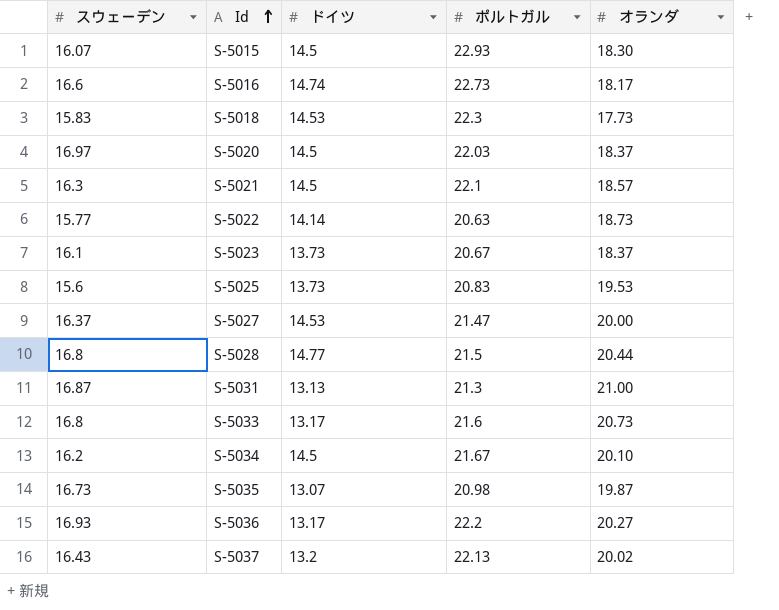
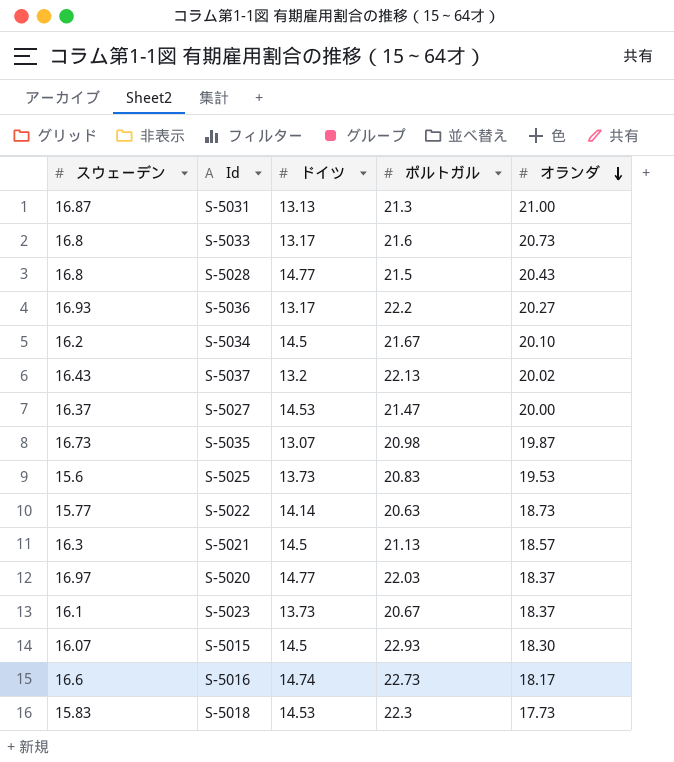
row order: Id ascending -> オランダ descending
S-5028 | オランダ: 20.44 -> 20.43
S-5021 | ポルトガル: 22.1 -> 21.13
S-5020 | ドイツ: 14.5 -> 14.77

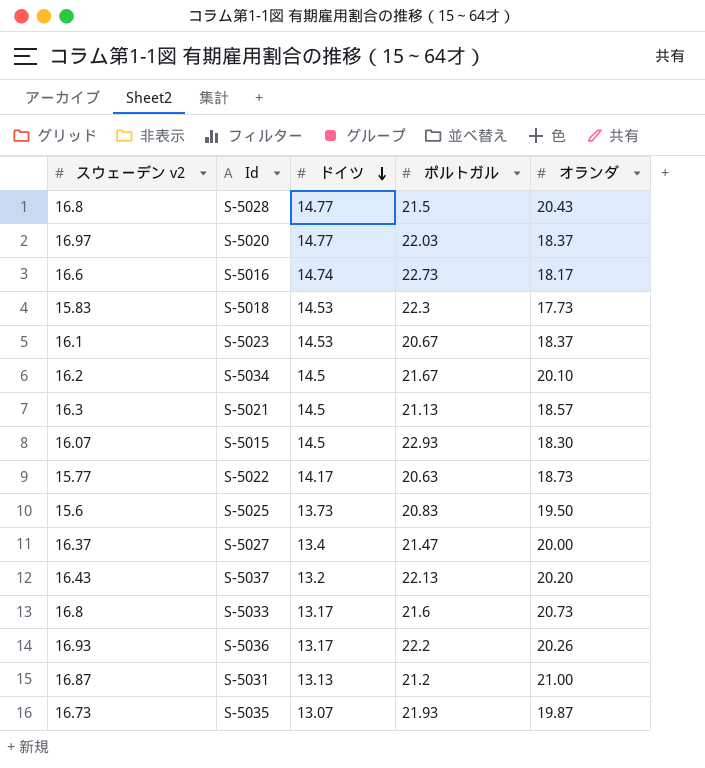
row order: オランダ descending -> ドイツ descending
column name: スウェーデン -> スウェーデン v2
S-5023 | ドイツ: 13.73 -> 14.53
S-5022 | ドイツ: 14.14 -> 14.17
S-5025 | オランダ: 19.53 -> 19.50
S-5027 | ドイツ: 14.53 -> 13.4
S-5037 | オランダ: 20.02 -> 20.20
S-5036 | オランダ: 20.27 -> 20.26
S-5031 | ポルトガル: 21.3 -> 21.2
S-5035 | ポルトガル: 20.98 -> 21.93

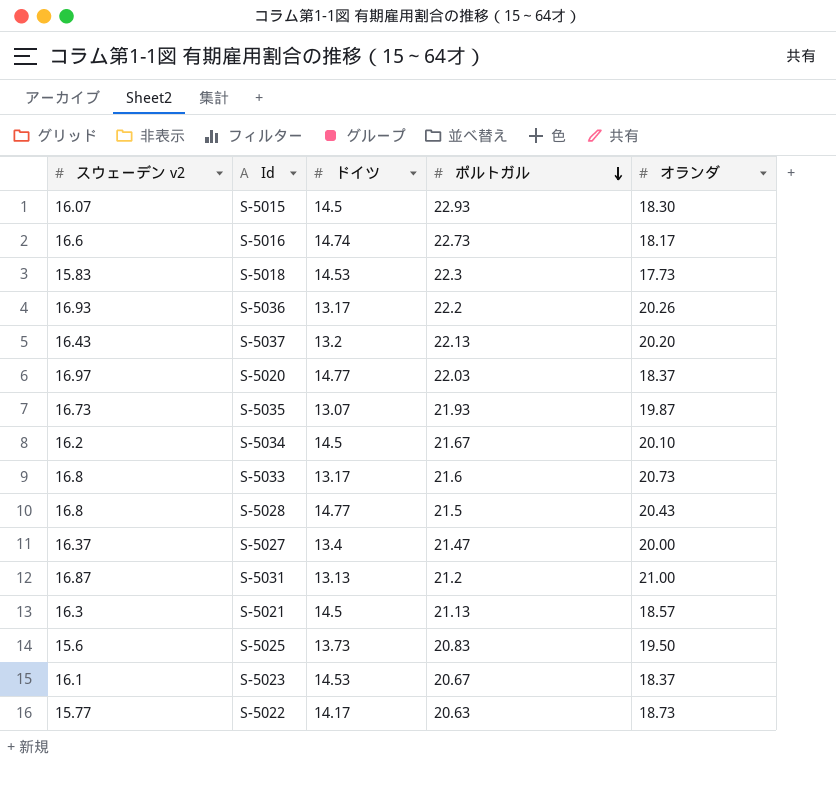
row order: ドイツ descending -> ポルトガル descending

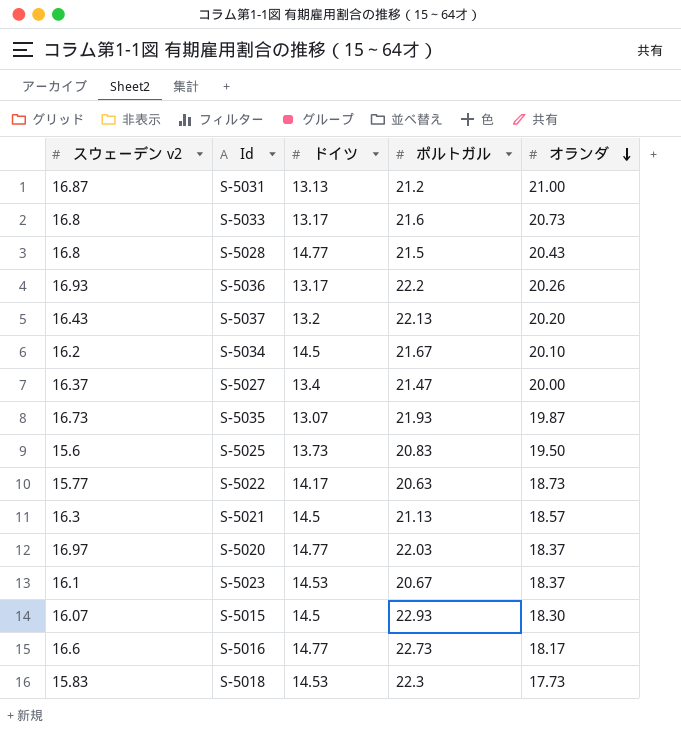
row order: ポルトガル descending -> オランダ descending
S-5016 | ドイツ: 14.74 -> 14.77

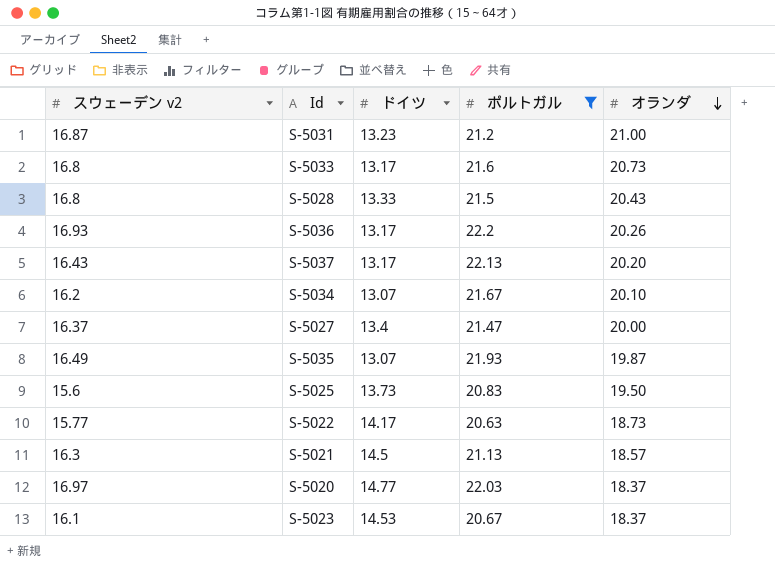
filter: none -> ポルトガル <= 22.2
S-5031 | ドイツ: 13.13 -> 13.23
S-5028 | ドイツ: 14.77 -> 13.33
S-5037 | ドイツ: 13.2 -> 13.17
S-5034 | ドイツ: 14.5 -> 13.07
S-5035 | スウェーデン v2: 16.73 -> 16.49

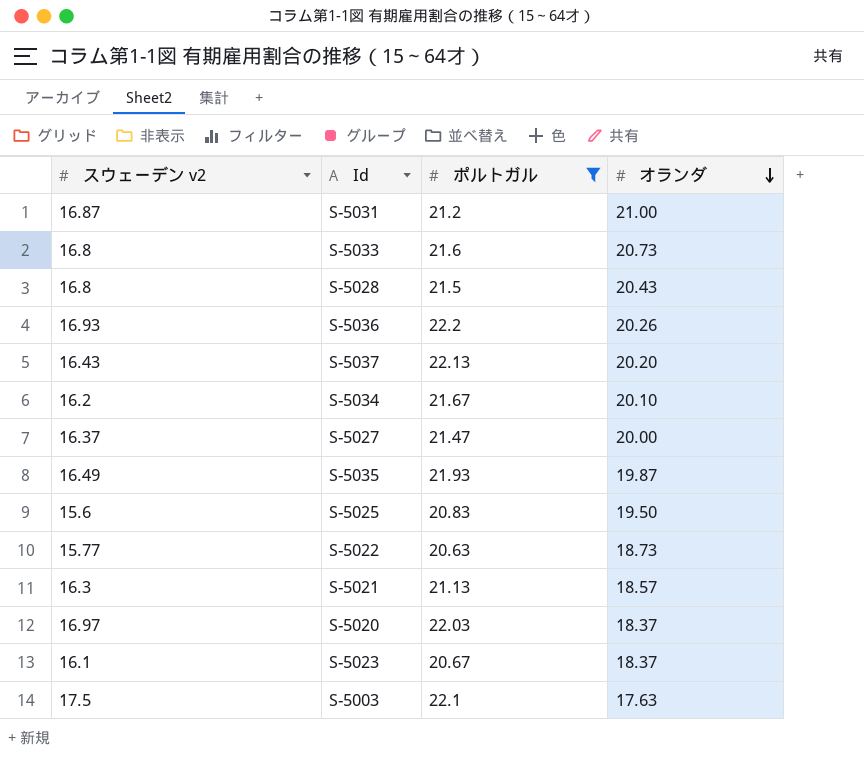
column ドイツ | position: 3 -> none
row S-5003: none -> 17.5 | 22.1 | 17.63

